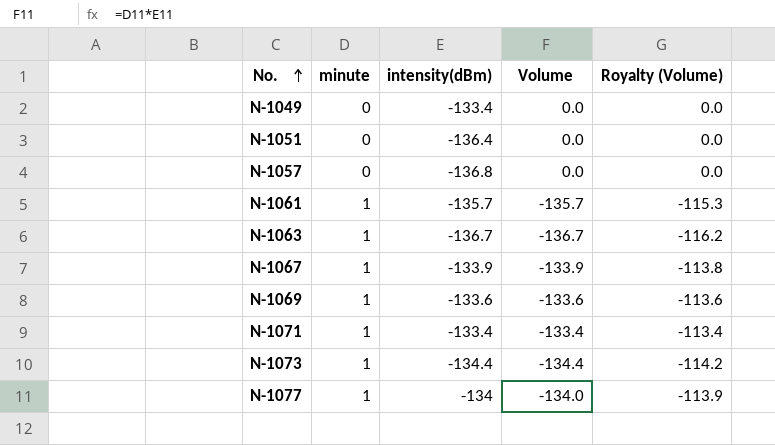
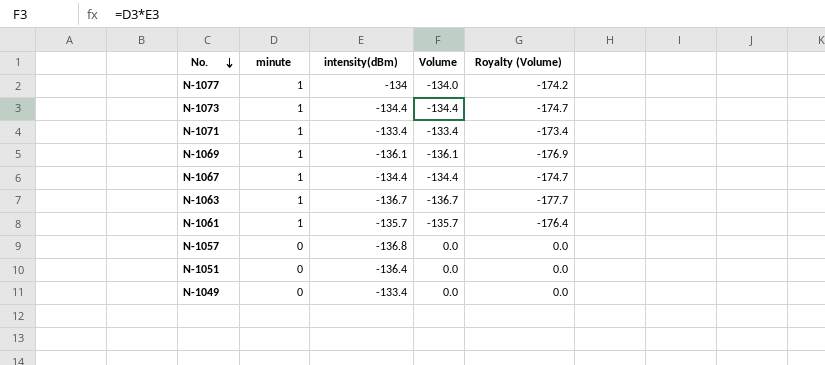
row order: No. ascending -> No. descending
column Royalty (Volume) | formula: [Volume] * 0.85 -> [Volume] * 1.3
N-1069 | intensity(dBm): -133.6 -> -136.1
N-1069 | Volume: -133.6 -> -136.1
N-1067 | intensity(dBm): -133.9 -> -134.4
N-1067 | Volume: -133.9 -> -134.4

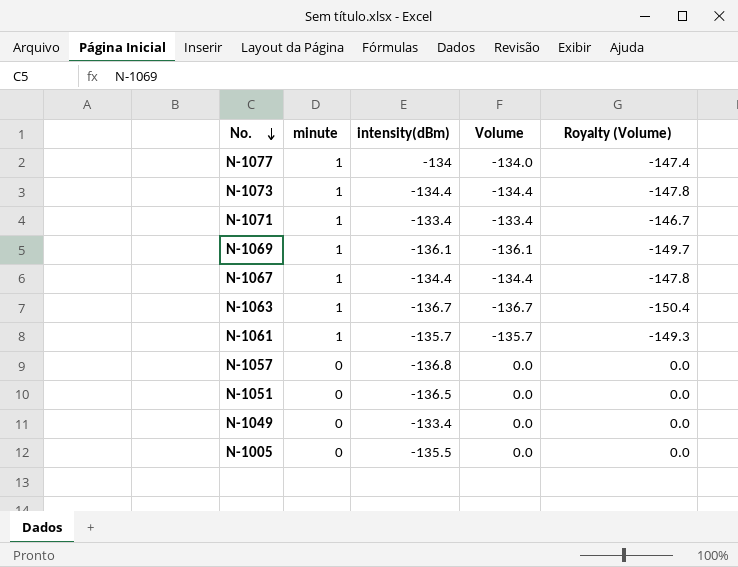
column Royalty (Volume) | formula: [Volume] * 1.3 -> [Volume] * 1.1
N-1051 | intensity(dBm): -136.4 -> -136.5
row N-1005: none -> 0 | -135.5 | 0.0 | 0.0

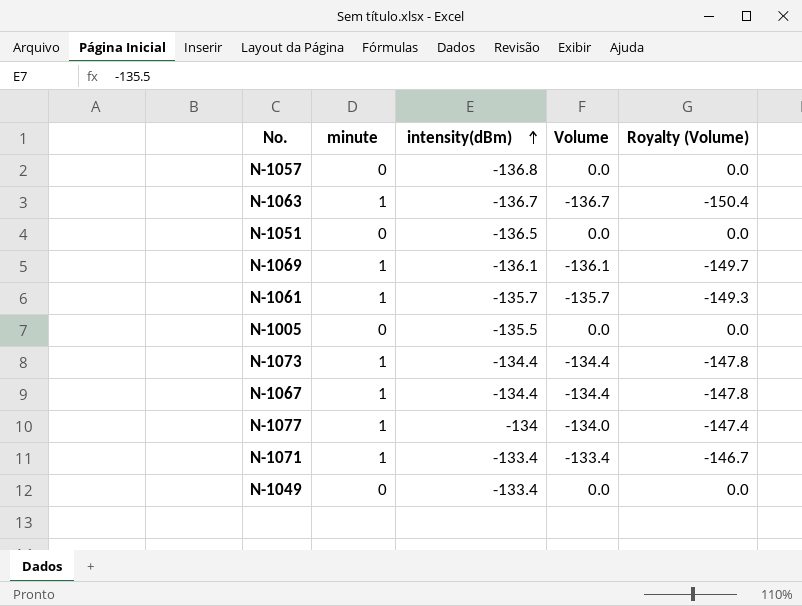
row order: No. descending -> intensity(dBm) ascending

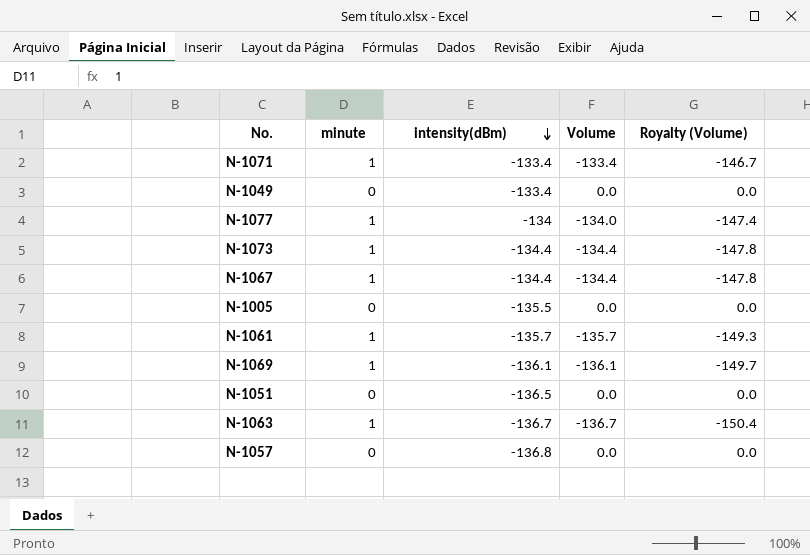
row order: intensity(dBm) ascending -> intensity(dBm) descending

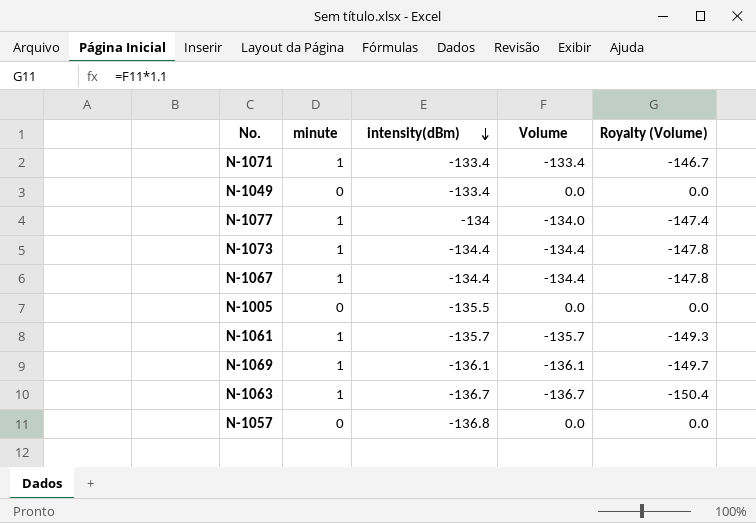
row N-1051: 0 | -136.5 | 0.0 | 0.0 -> none

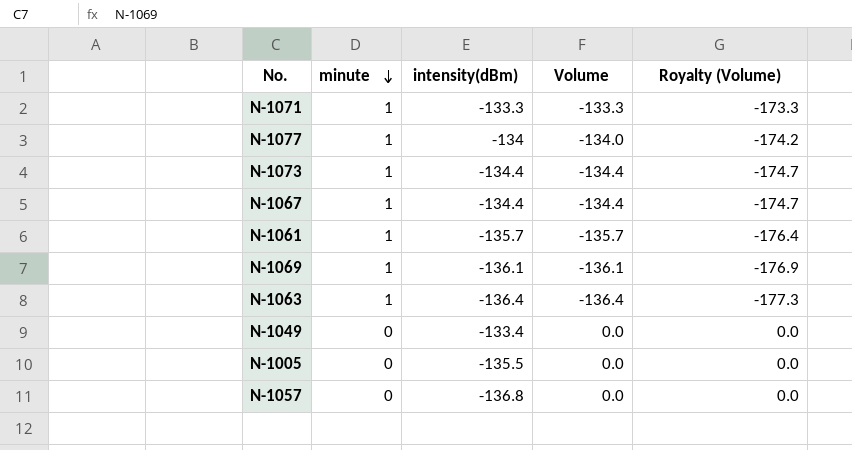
row order: intensity(dBm) descending -> minute descending
column Royalty (Volume) | formula: [Volume] * 1.1 -> [Volume] * 1.3
N-1071 | intensity(dBm): -133.4 -> -133.3
N-1071 | Volume: -133.4 -> -133.3
N-1063 | intensity(dBm): -136.7 -> -136.4
N-1063 | Volume: -136.7 -> -136.4

